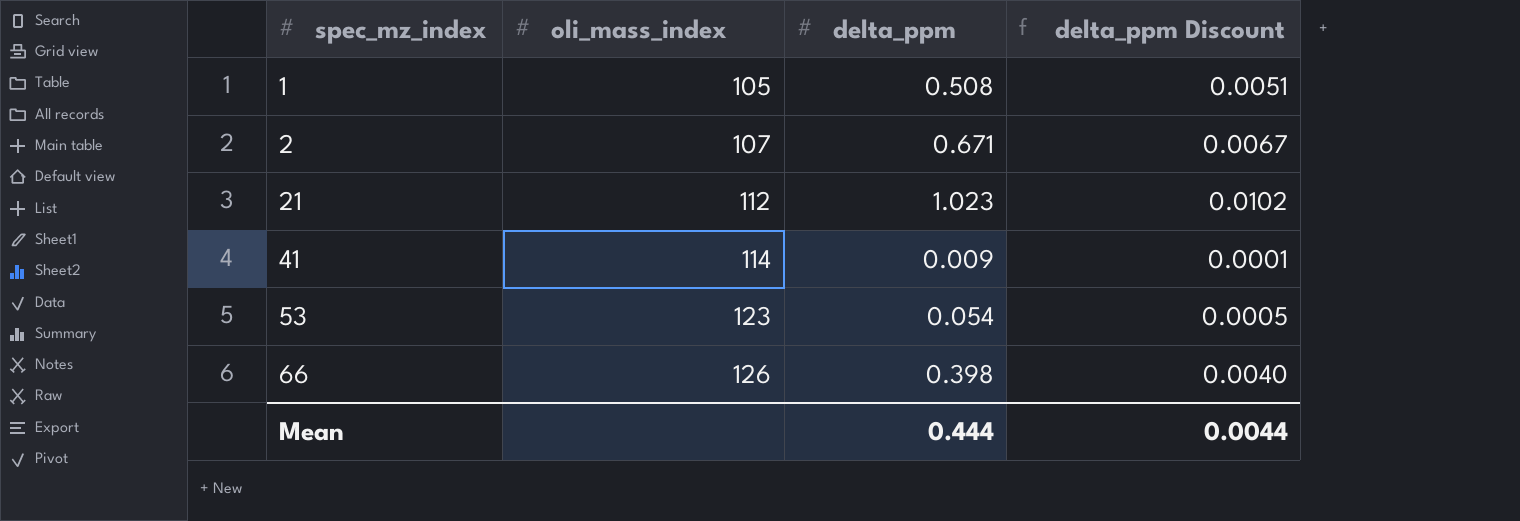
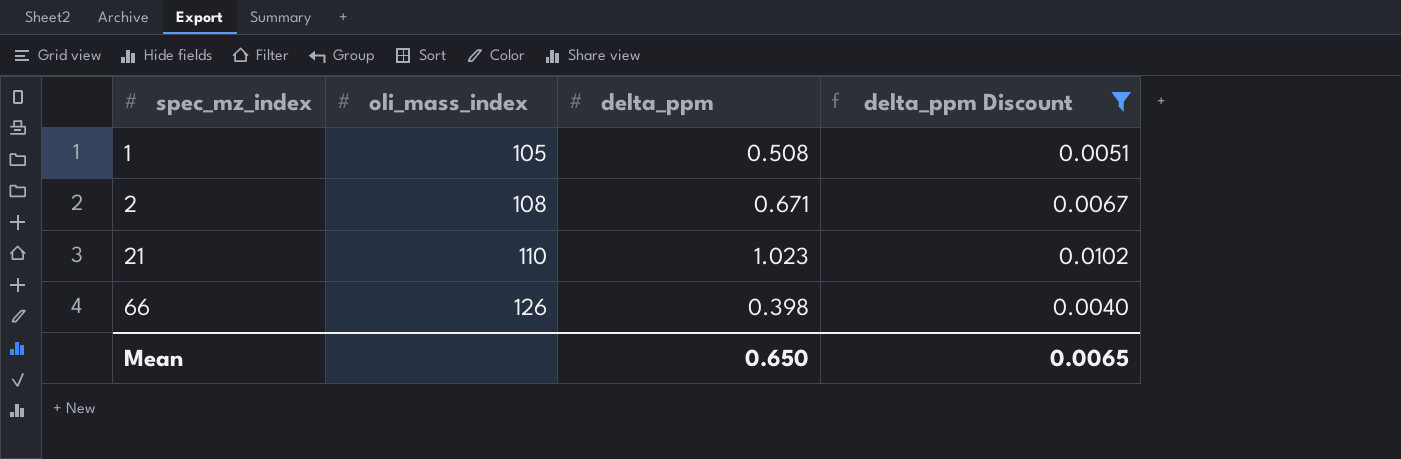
filter: none -> delta_ppm Discount >= 0.0040
2 | oli_mass_index: 107 -> 108
21 | oli_mass_index: 112 -> 110
Mean | delta_ppm: 0.444 -> 0.650
Mean | delta_ppm Discount: 0.0044 -> 0.0065

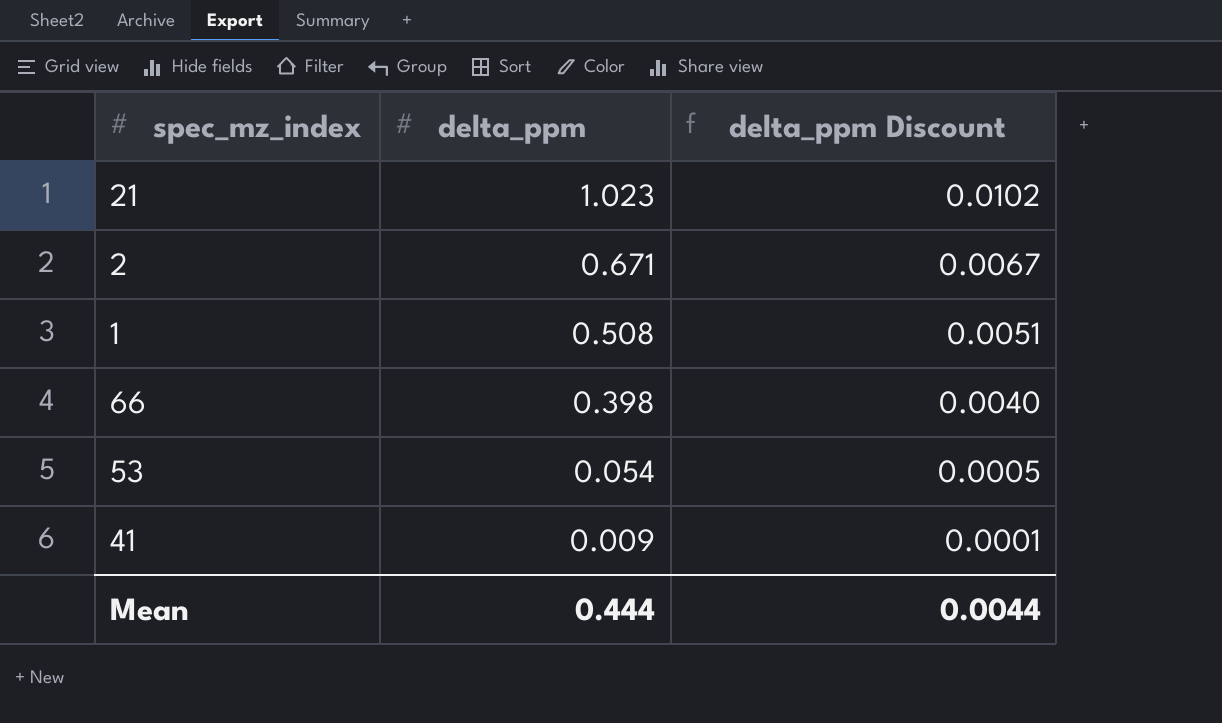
filter: delta_ppm Discount >= 0.0040 -> none
row order: spec_mz_index ascending -> delta_ppm descending
column oli_mass_index | position: 2 -> none
Mean | delta_ppm: 0.650 -> 0.444
Mean | delta_ppm Discount: 0.0065 -> 0.0044

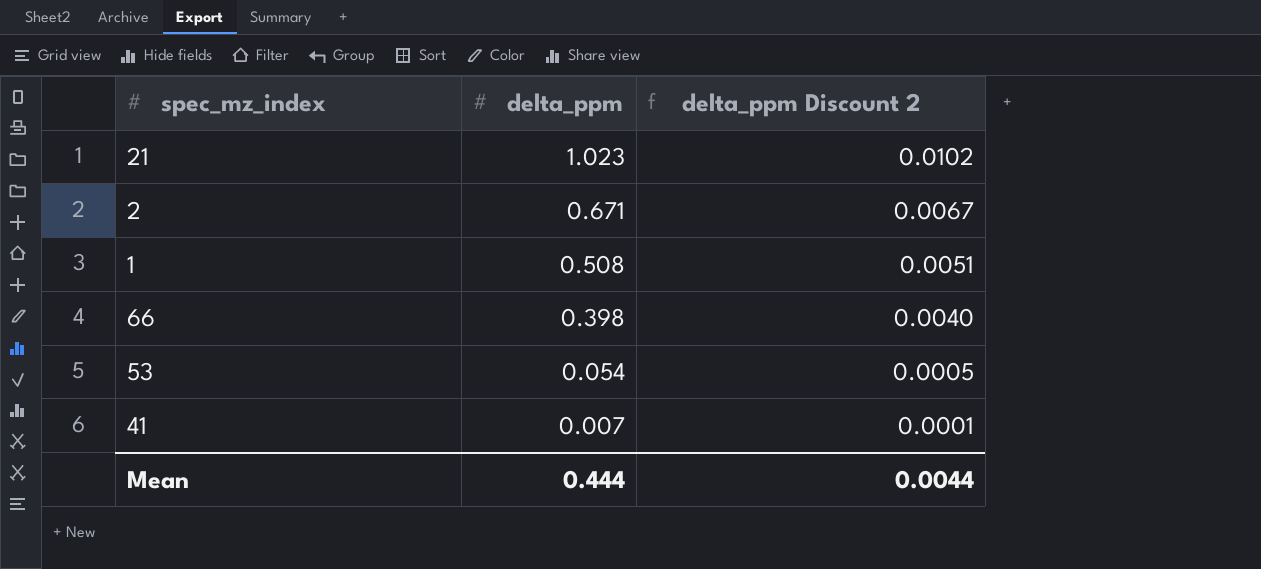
column name: delta_ppm Discount -> delta_ppm Discount 2
41 | delta_ppm: 0.009 -> 0.007

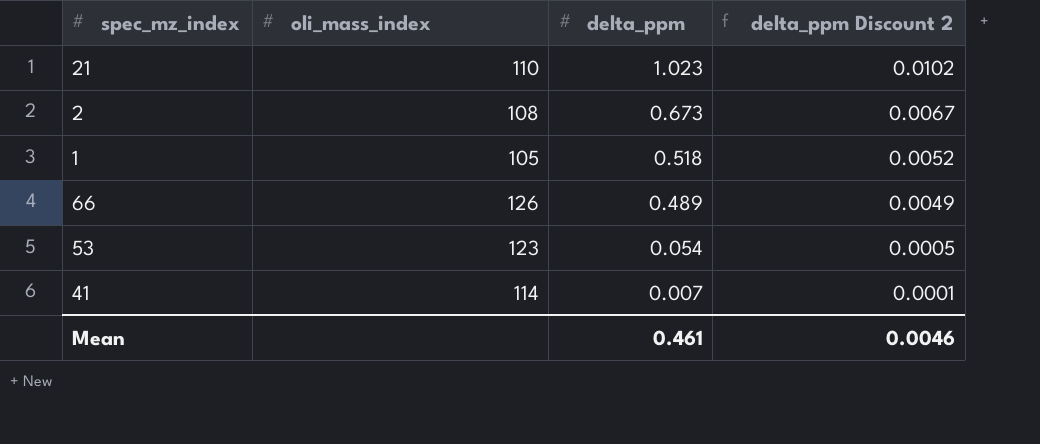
column oli_mass_index | position: none -> 2
2 | delta_ppm: 0.671 -> 0.673
1 | delta_ppm: 0.508 -> 0.518
1 | delta_ppm Discount 2: 0.0051 -> 0.0052
66 | delta_ppm: 0.398 -> 0.489
66 | delta_ppm Discount 2: 0.0040 -> 0.0049
Mean | delta_ppm: 0.444 -> 0.461
Mean | delta_ppm Discount 2: 0.0044 -> 0.0046

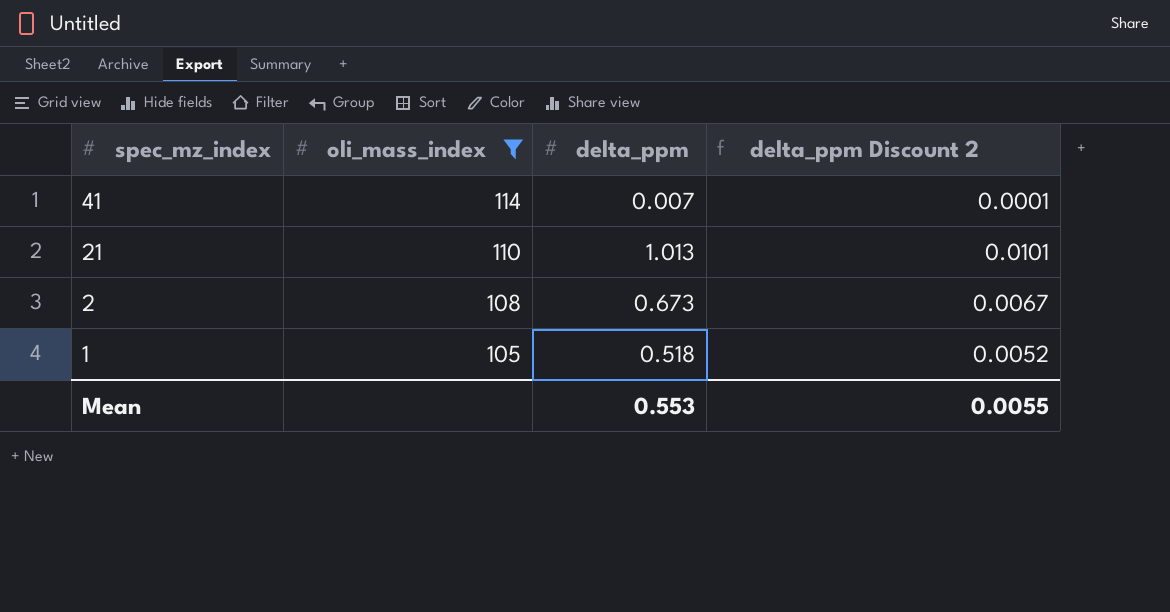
filter: none -> oli_mass_index <= 114
row order: delta_ppm descending -> spec_mz_index descending
21 | delta_ppm: 1.023 -> 1.013
21 | delta_ppm Discount 2: 0.0102 -> 0.0101
Mean | delta_ppm: 0.461 -> 0.553
Mean | delta_ppm Discount 2: 0.0046 -> 0.0055

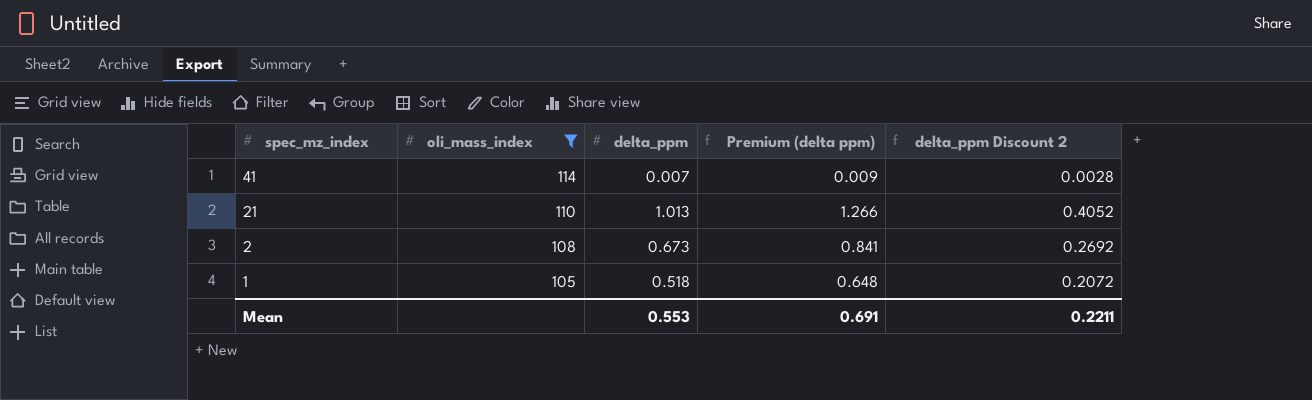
column Premium (delta ppm) | formula: none -> [delta_ppm] * 1.25
column delta_ppm Discount 2 | formula: [delta_ppm] * 0.01 -> [delta_ppm] * 0.4
Mean | delta_ppm Discount 2: 0.0055 -> 0.2211

